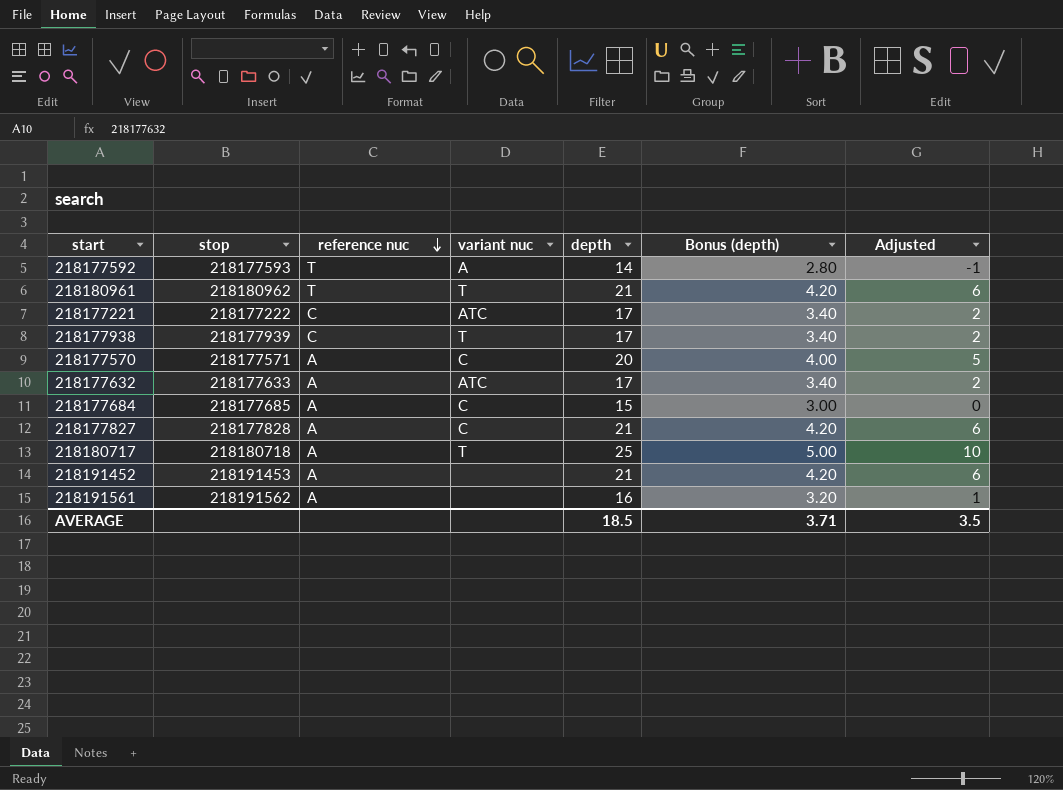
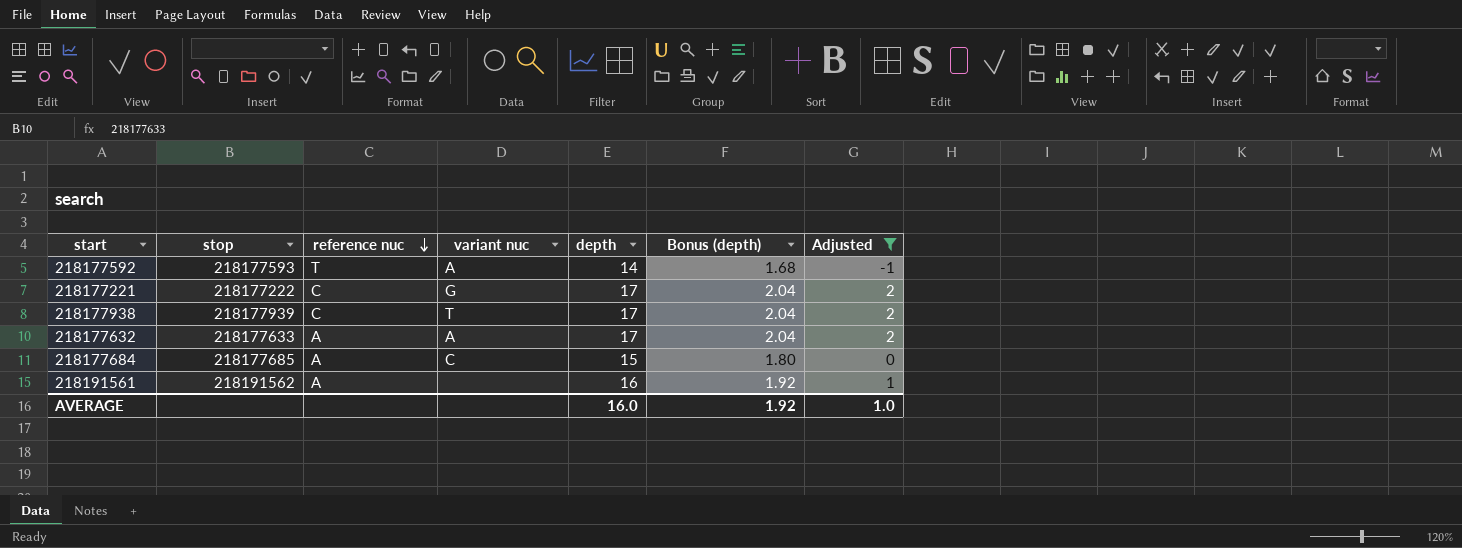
filter: none -> Adjusted <= 2
column Bonus (depth) | formula: [depth] * 0.2 -> [depth] * 0.12
218177221 | variant nuc: ATC -> G
218177632 | variant nuc: ATC -> A
AVERAGE | depth: 18.5 -> 16.0
AVERAGE | Bonus (depth): 3.71 -> 1.92
AVERAGE | Adjusted: 3.5 -> 1.0

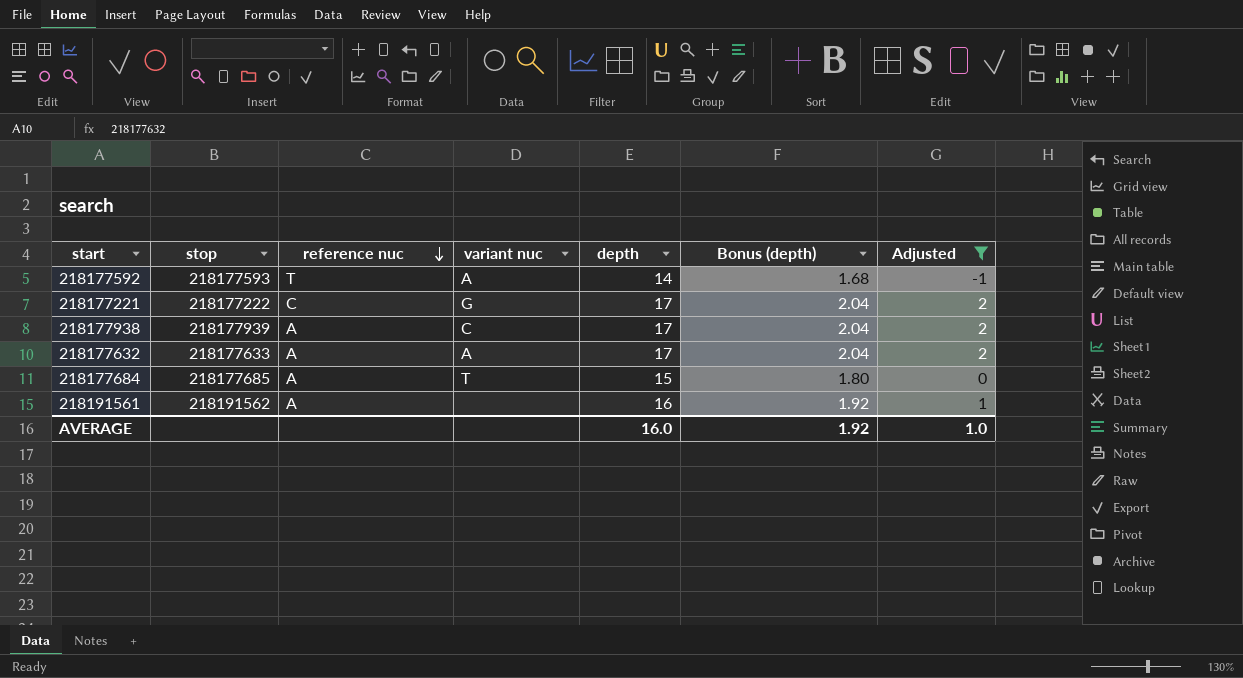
218177938 | reference nuc: C -> A
218177938 | variant nuc: T -> C
218177684 | variant nuc: C -> T

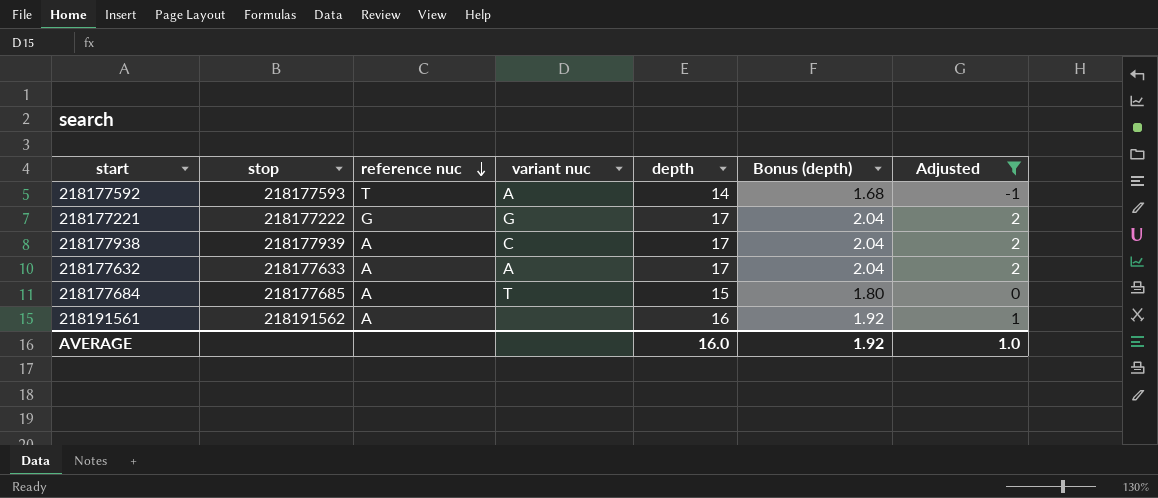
218177221 | reference nuc: C -> G

